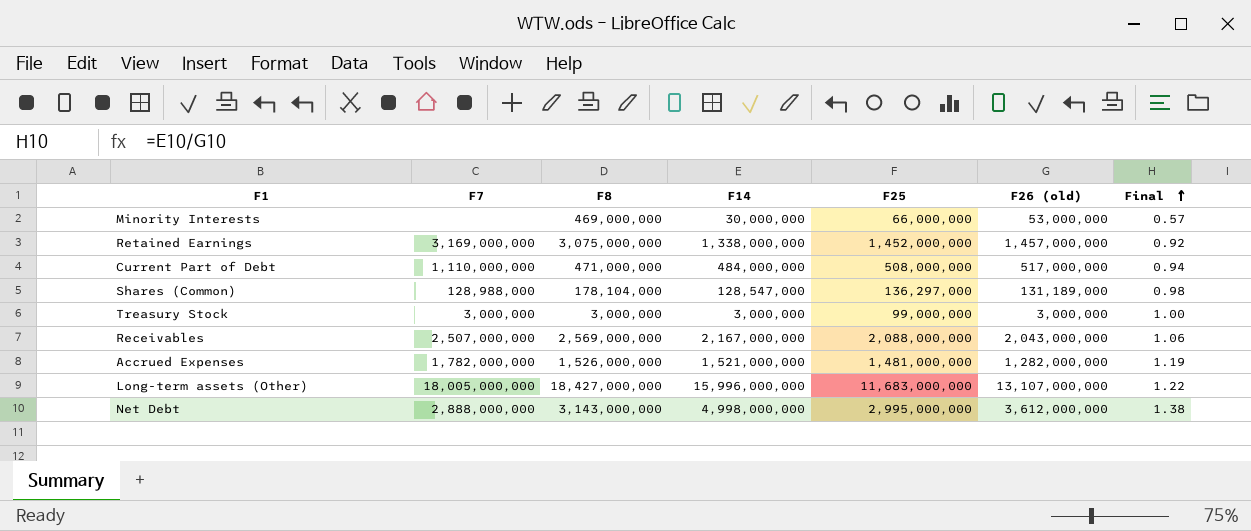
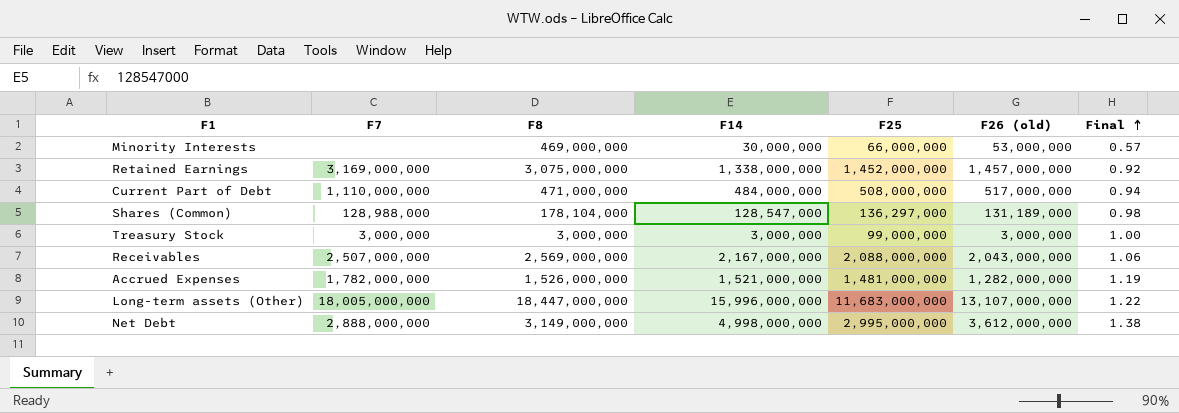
Long-term assets (Other) | F8: 18,427,000,000 -> 18,447,000,000
Net Debt | F8: 3,143,000,000 -> 3,149,000,000

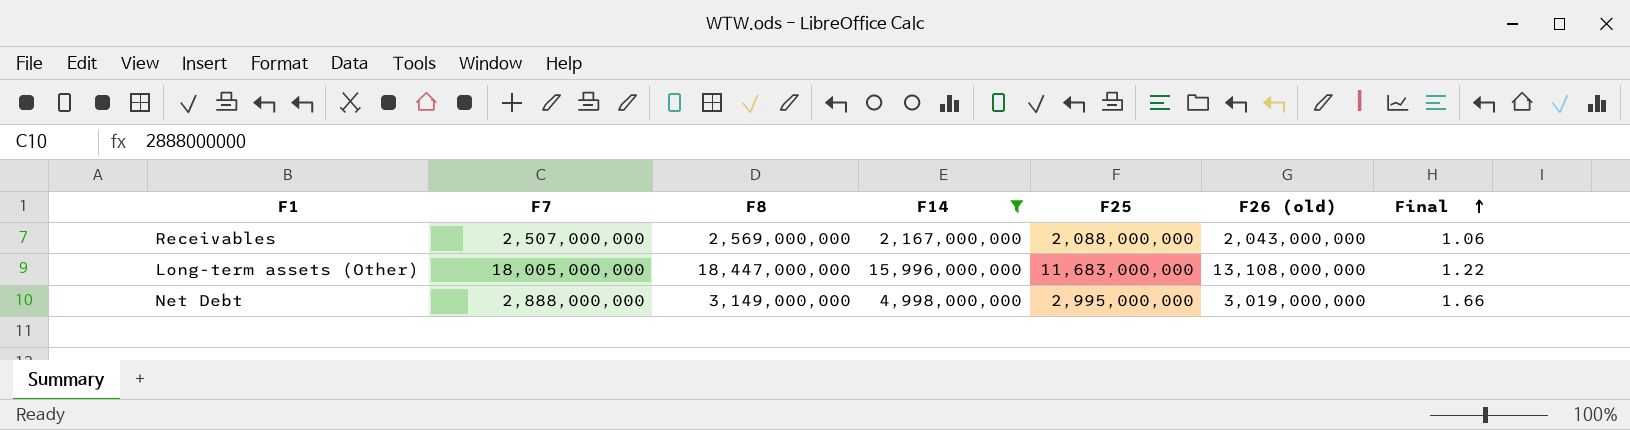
filter: none -> F14 >= 2,167,000,000
Long-term assets (Other) | F26 (old): 13,107,000,000 -> 13,108,000,000
Net Debt | F26 (old): 3,612,000,000 -> 3,019,000,000
Net Debt | Final: 1.38 -> 1.66

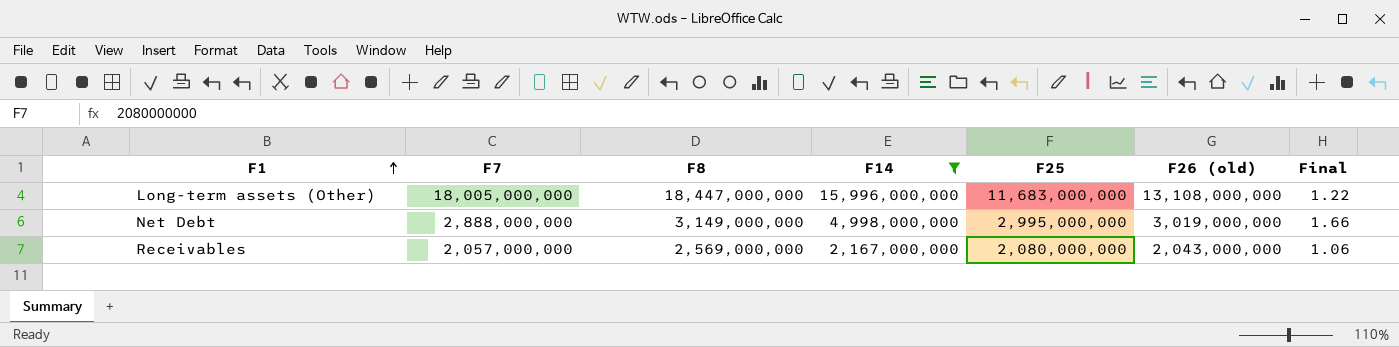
row order: Final ascending -> F1 ascending
Receivables | F7: 2,507,000,000 -> 2,057,000,000
Receivables | F25: 2,088,000,000 -> 2,080,000,000

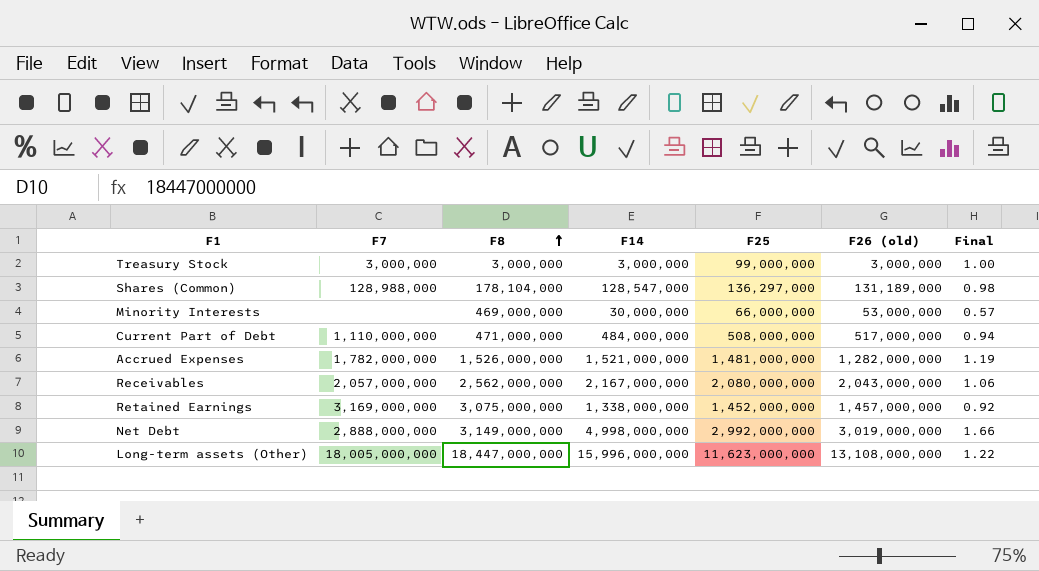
filter: F14 >= 2,167,000,000 -> none
row order: F1 ascending -> F8 ascending
Receivables | F8: 2,569,000,000 -> 2,562,000,000
Net Debt | F25: 2,995,000,000 -> 2,992,000,000
Long-term assets (Other) | F25: 11,683,000,000 -> 11,623,000,000

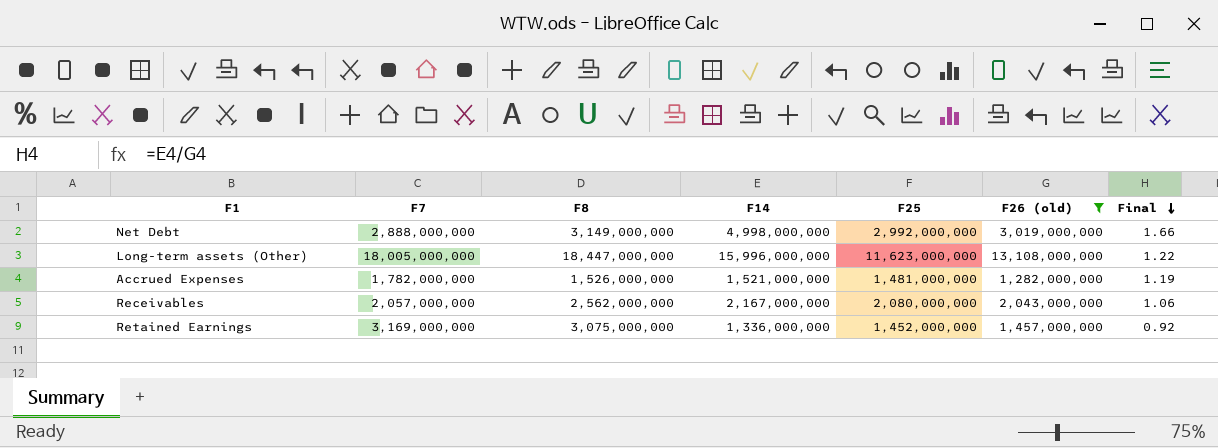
filter: none -> F26 (old) >= 1,282,000,000
row order: F8 ascending -> Final descending
Retained Earnings | F14: 1,338,000,000 -> 1,336,000,000

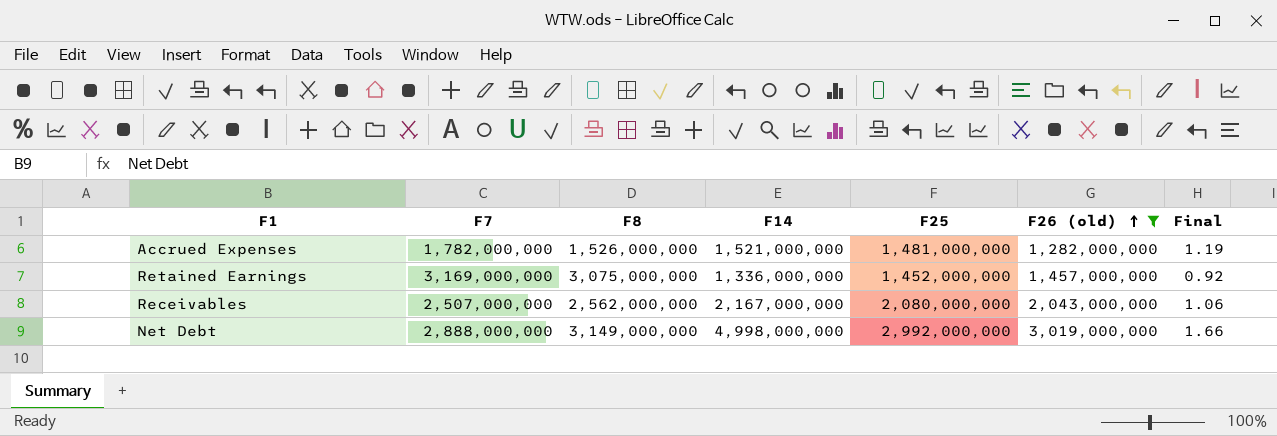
row order: Final descending -> F26 (old) ascending
row Long-term assets (Other): 18,005,000,000 | 18,447,000,000 | 15,996,000,000 | 11,623,000,000 | 13,108,000,000 | 1.22 -> none
Receivables | F7: 2,057,000,000 -> 2,507,000,000

